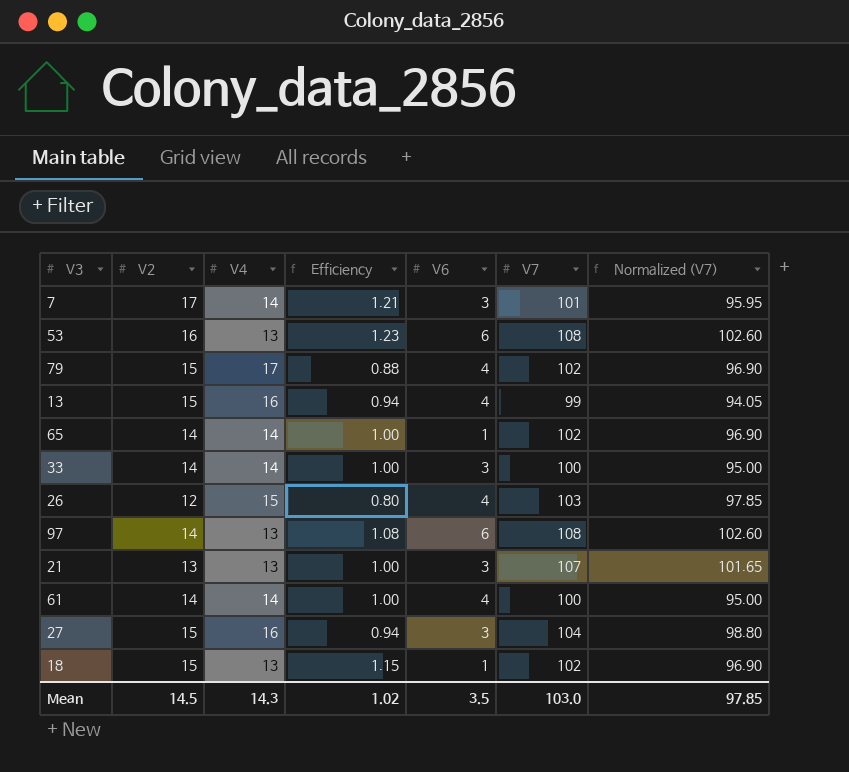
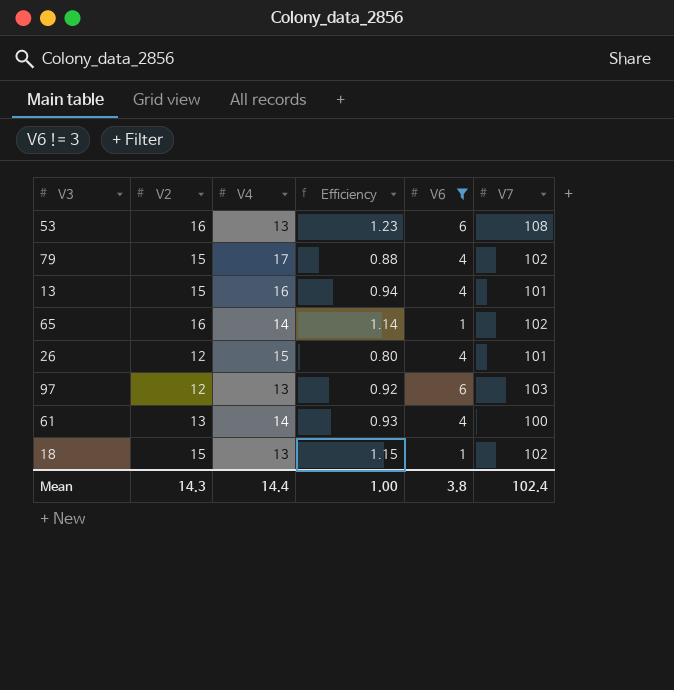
filter: none -> V6 != 3
column Normalized (V7) | formula: [V7] * 0.95 -> none
13 | V7: 99 -> 101
65 | V2: 14 -> 16
65 | Efficiency: 1.00 -> 1.14
26 | V7: 103 -> 101
97 | V2: 14 -> 12
97 | Efficiency: 1.08 -> 0.92
97 | V7: 108 -> 103
61 | V2: 14 -> 13
61 | Efficiency: 1.00 -> 0.93
Mean | V2: 14.5 -> 14.3
Mean | V4: 14.3 -> 14.4
Mean | Efficiency: 1.02 -> 1.00
Mean | V6: 3.5 -> 3.8
Mean | V7: 103.0 -> 102.4

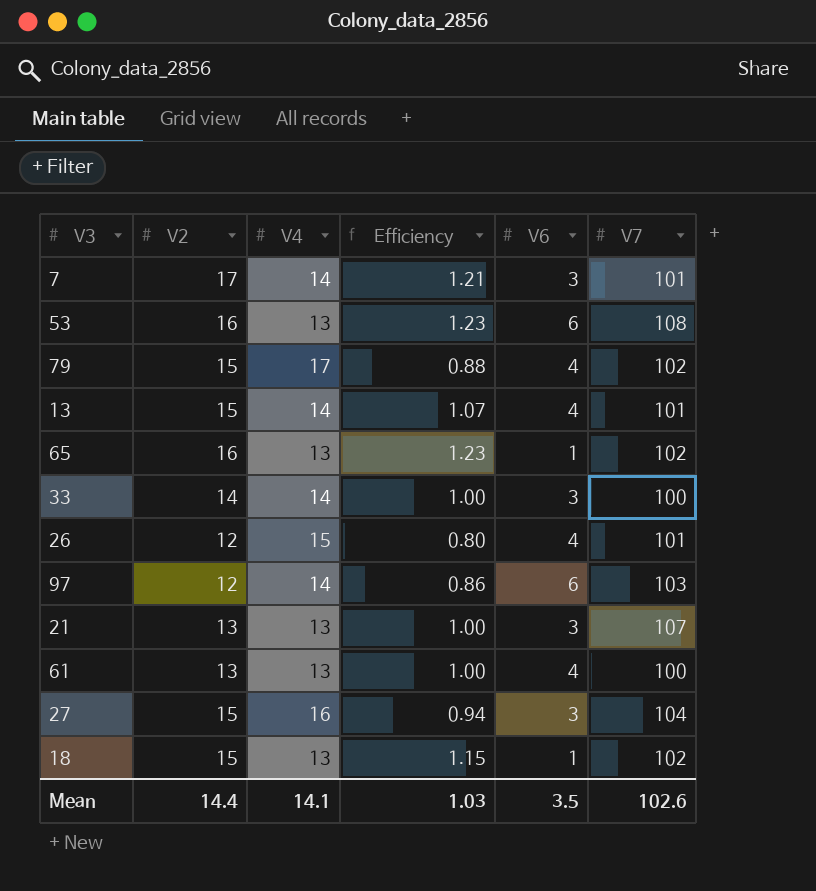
filter: V6 != 3 -> none
13 | V4: 16 -> 14
13 | Efficiency: 0.94 -> 1.07
65 | V4: 14 -> 13
65 | Efficiency: 1.14 -> 1.23
97 | V4: 13 -> 14
97 | Efficiency: 0.92 -> 0.86
61 | V4: 14 -> 13
61 | Efficiency: 0.93 -> 1.00
Mean | V2: 14.3 -> 14.4
Mean | V4: 14.4 -> 14.1
Mean | Efficiency: 1.00 -> 1.03
Mean | V6: 3.8 -> 3.5
Mean | V7: 102.4 -> 102.6

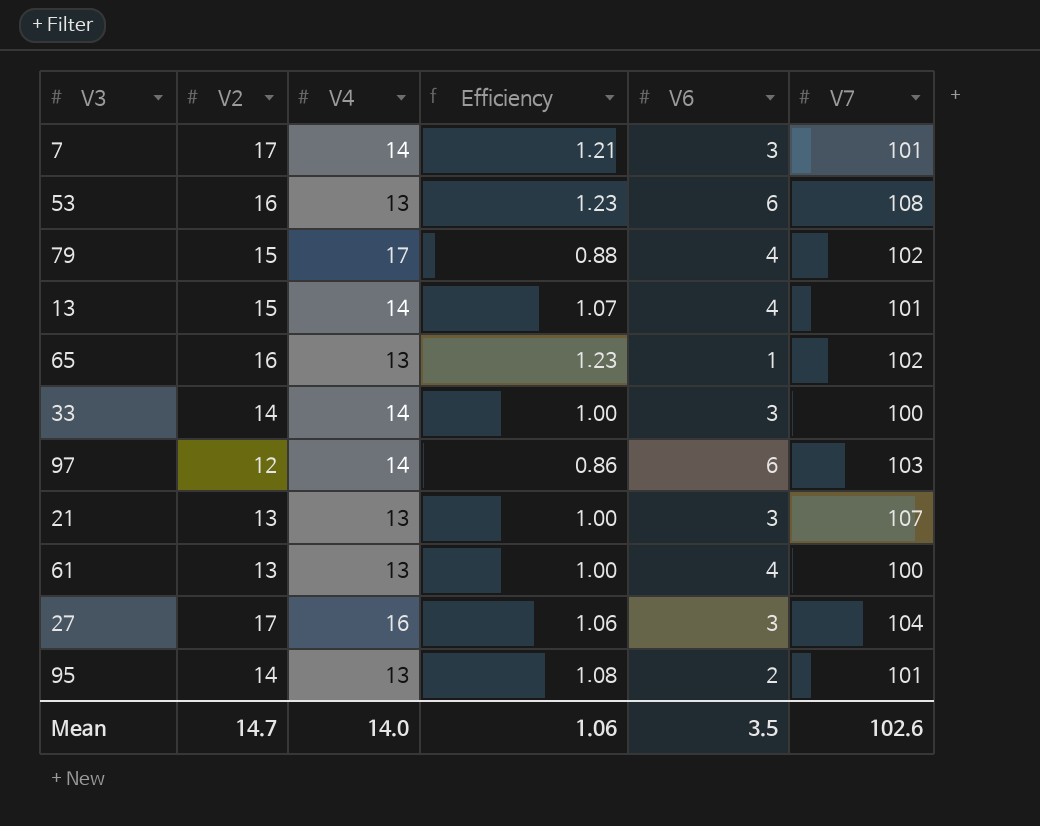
row 26: 12 | 15 | 0.80 | 4 | 101 -> none
row 18: 15 | 13 | 1.15 | 1 | 102 -> none
27 | V2: 15 -> 17
27 | Efficiency: 0.94 -> 1.06
row 95: none -> 14 | 13 | 1.08 | 2 | 101
Mean | V2: 14.4 -> 14.7
Mean | V4: 14.1 -> 14.0
Mean | Efficiency: 1.03 -> 1.06

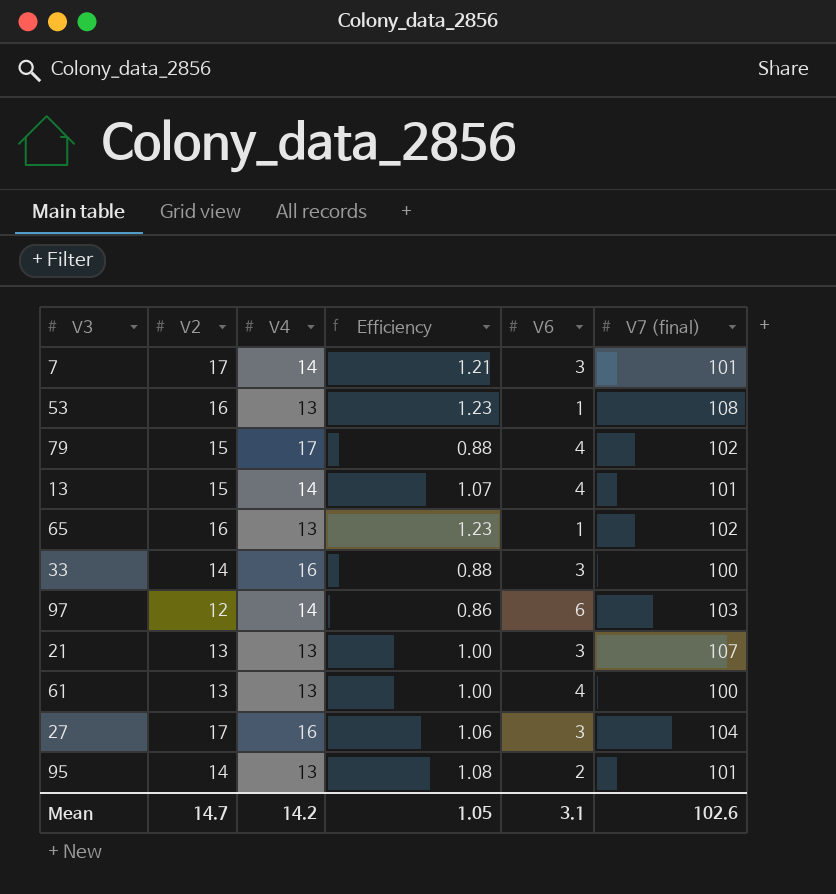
column name: V7 -> V7 (final)
53 | V6: 6 -> 1
33 | V4: 14 -> 16
33 | Efficiency: 1.00 -> 0.88
Mean | V4: 14.0 -> 14.2
Mean | Efficiency: 1.06 -> 1.05
Mean | V6: 3.5 -> 3.1

